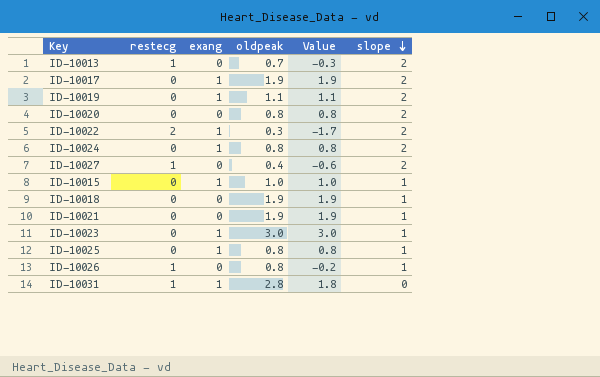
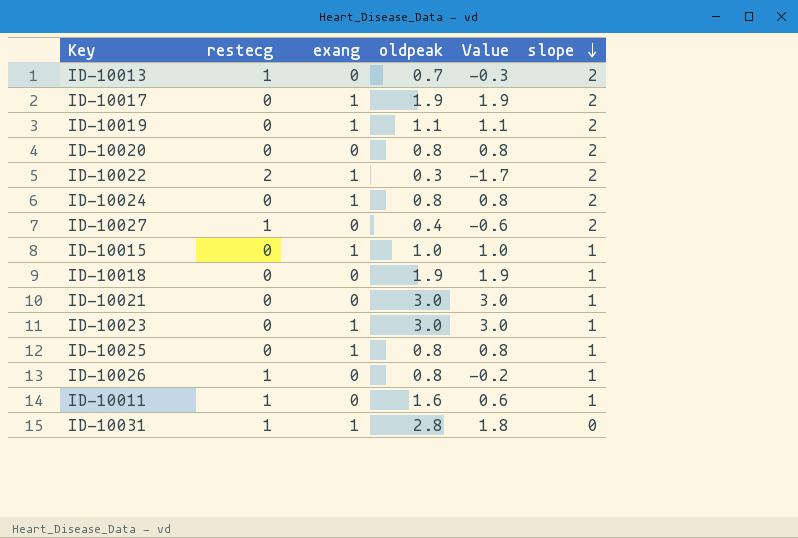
ID-10021 | oldpeak: 1.9 -> 3.0
ID-10021 | Value: 1.9 -> 3.0
row ID-10011: none -> 1 | 0 | 1.6 | 0.6 | 1

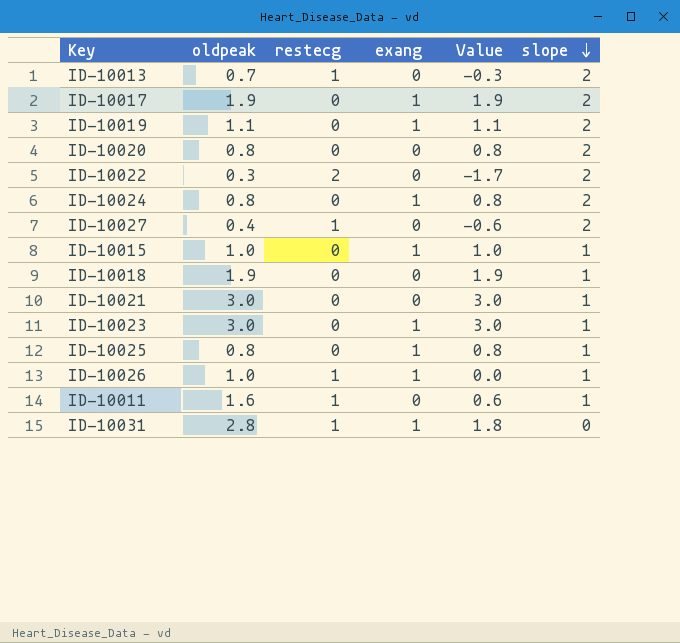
column oldpeak | position: 4 -> 2
ID-10022 | exang: 1 -> 0
ID-10026 | oldpeak: 0.8 -> 1.0
ID-10026 | exang: 0 -> 1
ID-10026 | Value: -0.2 -> 0.0

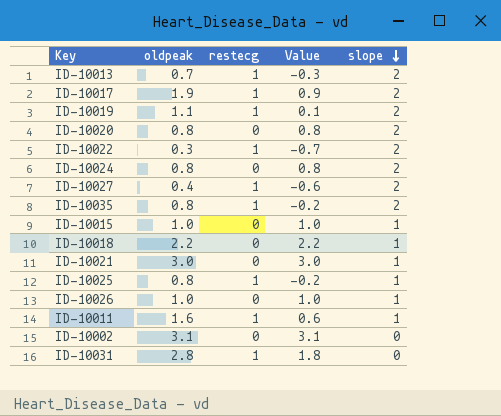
column exang | position: 4 -> none
row ID-10023: 3.0 | 0 | 1 | 3.0 | 1 -> none
ID-10017 | restecg: 0 -> 1
ID-10017 | Value: 1.9 -> 0.9
ID-10019 | restecg: 0 -> 1
ID-10019 | Value: 1.1 -> 0.1
ID-10022 | restecg: 2 -> 1
ID-10022 | Value: -1.7 -> -0.7
row ID-10035: none -> 0.8 | 1 | -0.2 | 2
ID-10018 | oldpeak: 1.9 -> 2.2
ID-10018 | Value: 1.9 -> 2.2
ID-10025 | restecg: 0 -> 1
ID-10025 | Value: 0.8 -> -0.2
ID-10026 | restecg: 1 -> 0
ID-10026 | Value: 0.0 -> 1.0
row ID-10002: none -> 3.1 | 0 | 3.1 | 0

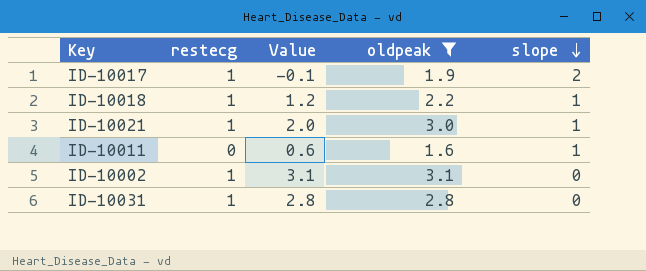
filter: none -> oldpeak >= 1.6
column Value | formula: [oldpeak] - [restecg] -> [oldpeak] - [slope]
column oldpeak | position: 2 -> 4
ID-10018 | restecg: 0 -> 1
ID-10021 | restecg: 0 -> 1
ID-10011 | restecg: 1 -> 0
ID-10002 | restecg: 0 -> 1

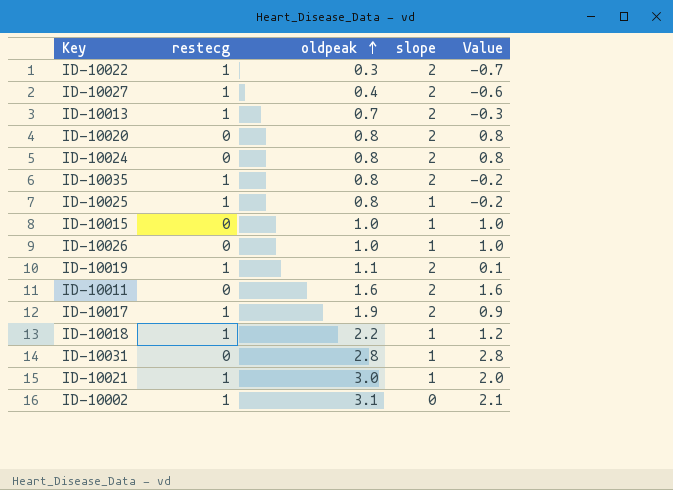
filter: oldpeak >= 1.6 -> none
row order: slope descending -> oldpeak ascending
column Value | formula: [oldpeak] - [slope] -> [oldpeak] - [restecg]
column Value | position: 3 -> 5
ID-10011 | slope: 1 -> 2
ID-10031 | restecg: 1 -> 0
ID-10031 | slope: 0 -> 1

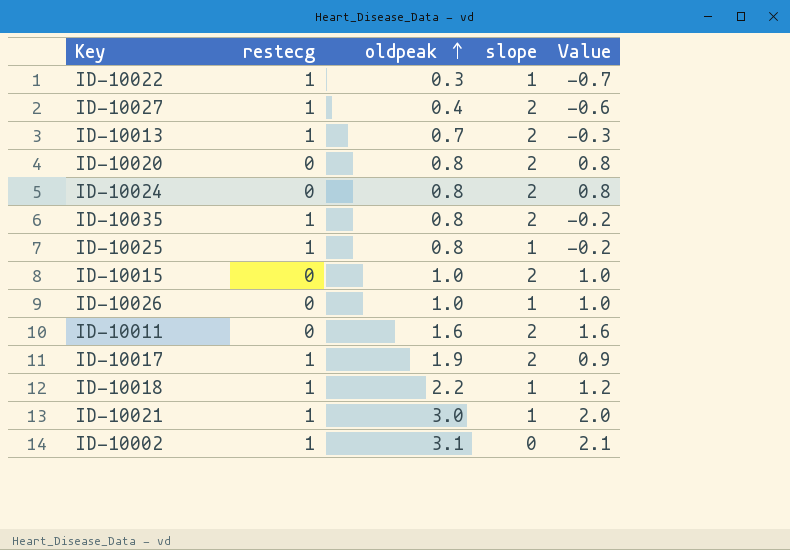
row ID-10019: 1 | 1.1 | 2 | 0.1 -> none
row ID-10031: 0 | 2.8 | 1 | 2.8 -> none
ID-10022 | slope: 2 -> 1
ID-10015 | slope: 1 -> 2

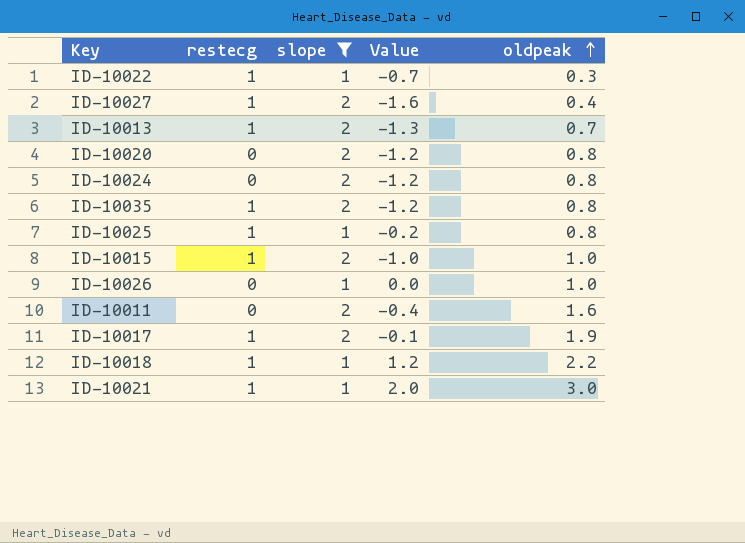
filter: none -> slope != 0
column Value | formula: [oldpeak] - [restecg] -> [oldpeak] - [slope]
column oldpeak | position: 3 -> 5
ID-10015 | restecg: 0 -> 1

